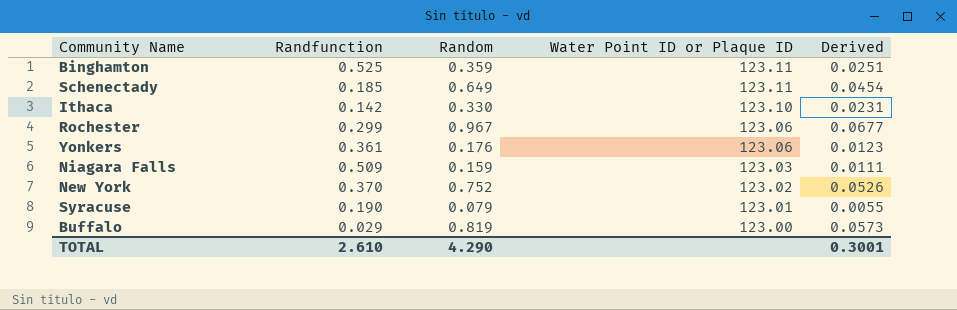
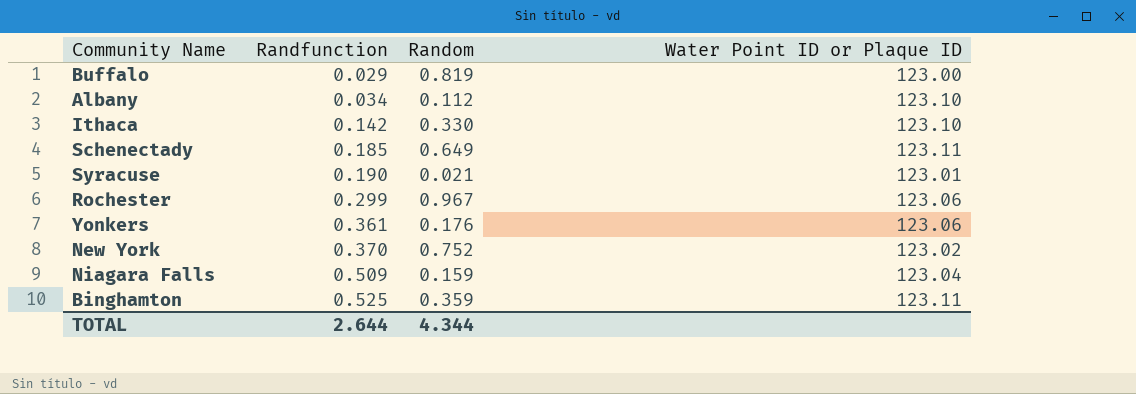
row order: Water Point ID or Plaque ID descending -> Randfunction ascending
column Derived | formula: [Random] * 0.07 -> none
row Albany: none -> 0.034 | 0.112 | 123.10
Syracuse | Random: 0.079 -> 0.021
Niagara Falls | Water Point ID or Plaque ID: 123.03 -> 123.04
TOTAL | Randfunction: 2.610 -> 2.644
TOTAL | Random: 4.290 -> 4.344

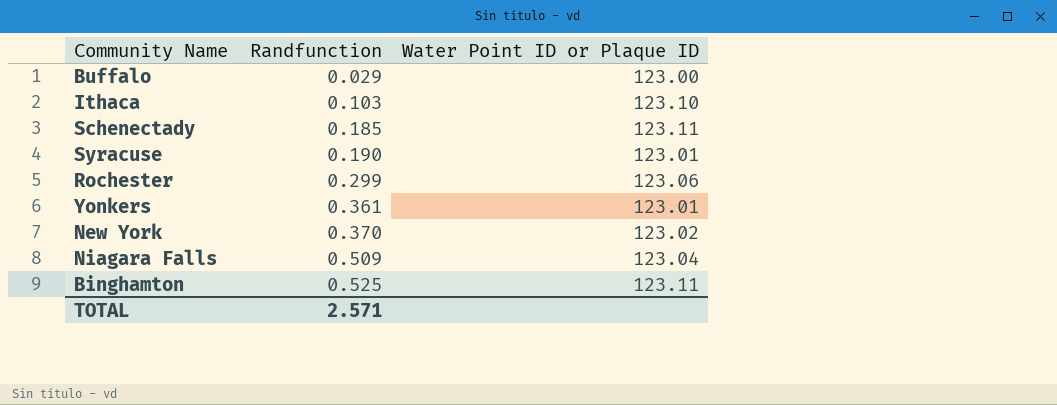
column Random | position: 3 -> none
row Albany: 0.034 | 0.112 | 123.10 -> none
Ithaca | Randfunction: 0.142 -> 0.103
Yonkers | Water Point ID or Plaque ID: 123.06 -> 123.01
TOTAL | Randfunction: 2.644 -> 2.571

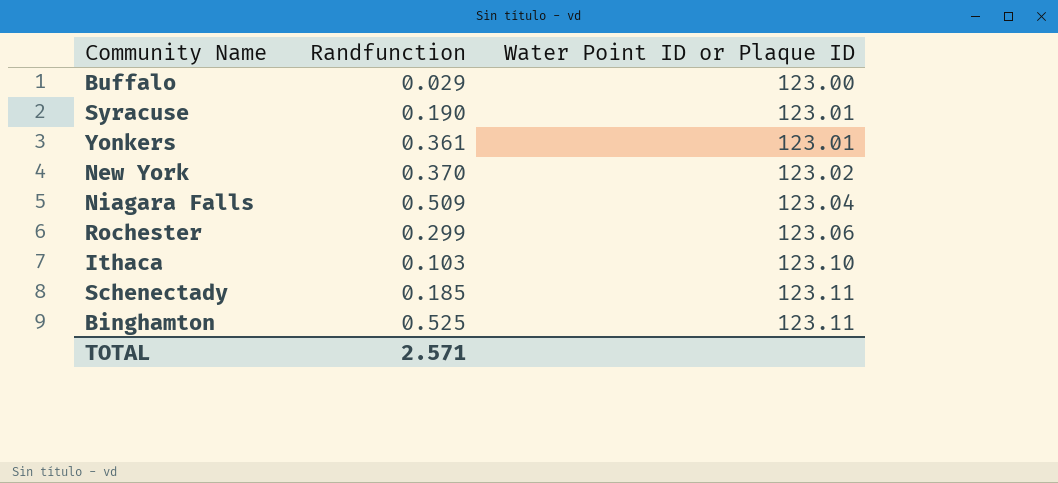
row order: Randfunction ascending -> Water Point ID or Plaque ID ascending

